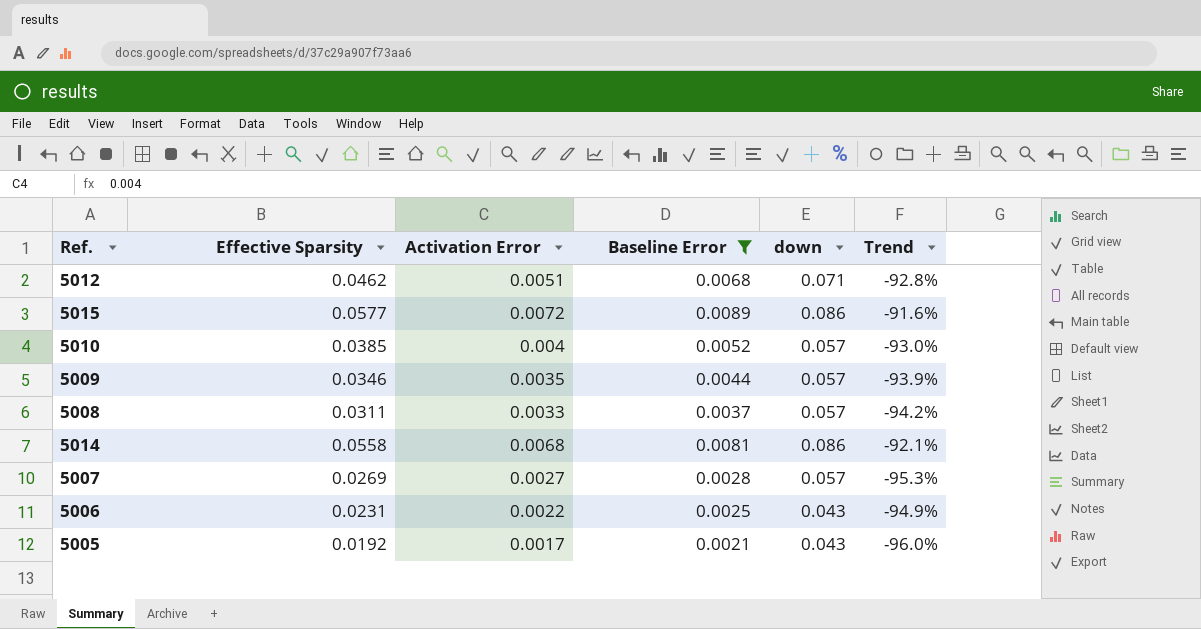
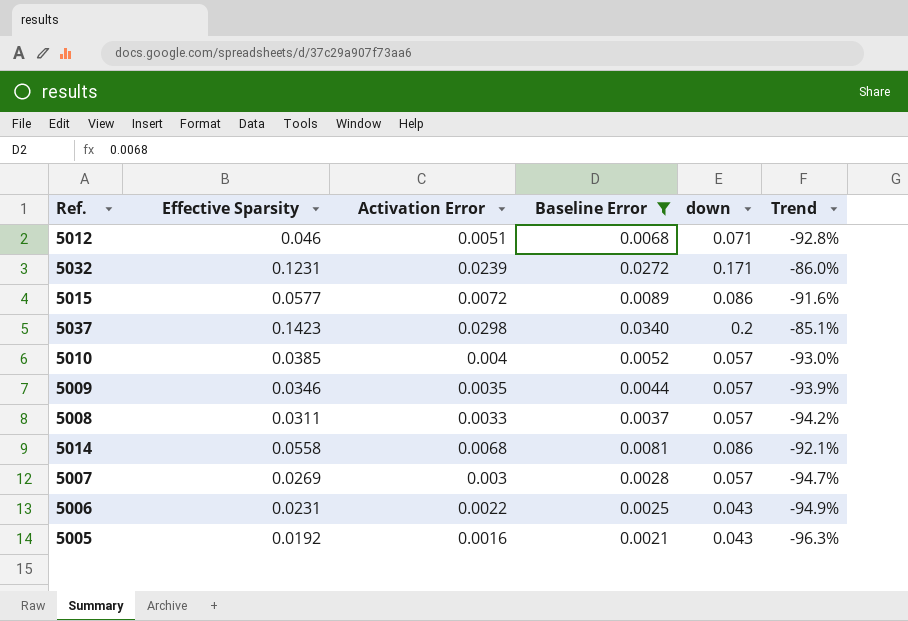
5012 | Effective Sparsity: 0.0462 -> 0.046
row 5032: none -> 0.1231 | 0.0239 | 0.0272 | 0.171 | -86.0%
row 5037: none -> 0.1423 | 0.0298 | 0.0340 | 0.2 | -85.1%
5007 | Activation Error: 0.0027 -> 0.003
5007 | Trend: -95.3% -> -94.7%
5005 | Activation Error: 0.0017 -> 0.0016
5005 | Trend: -96.0% -> -96.3%

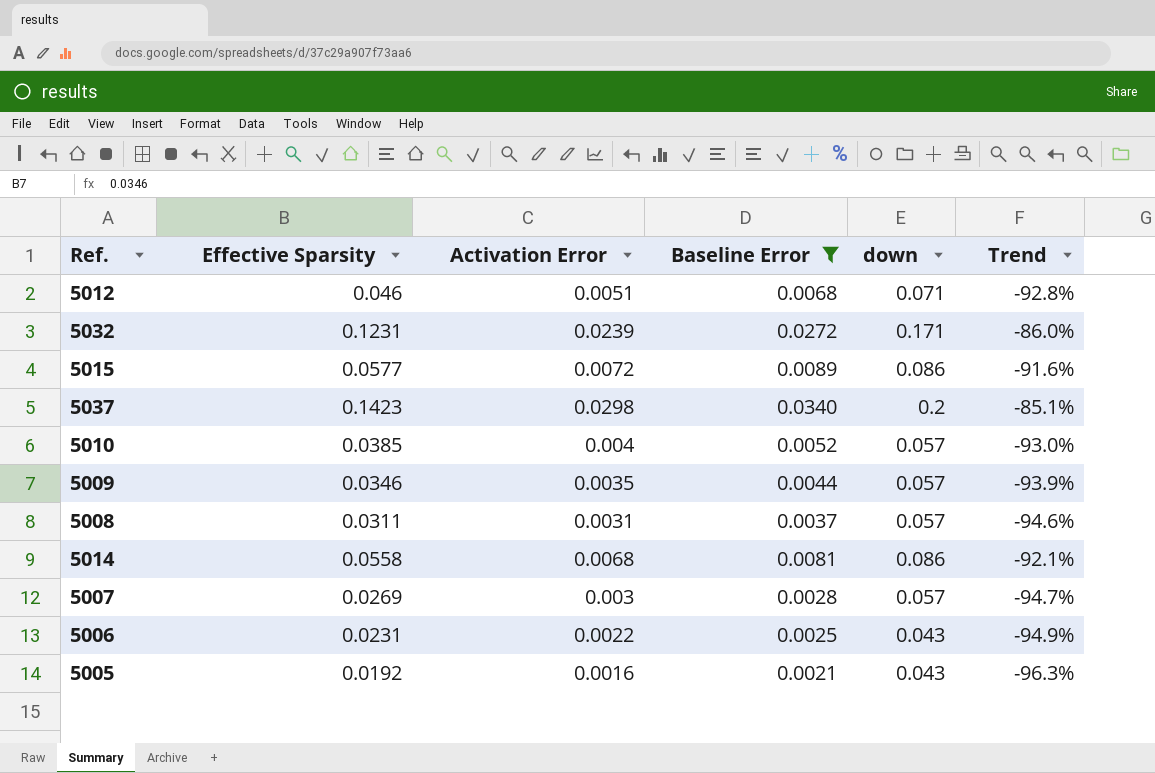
5008 | Activation Error: 0.0033 -> 0.0031
5008 | Trend: -94.2% -> -94.6%

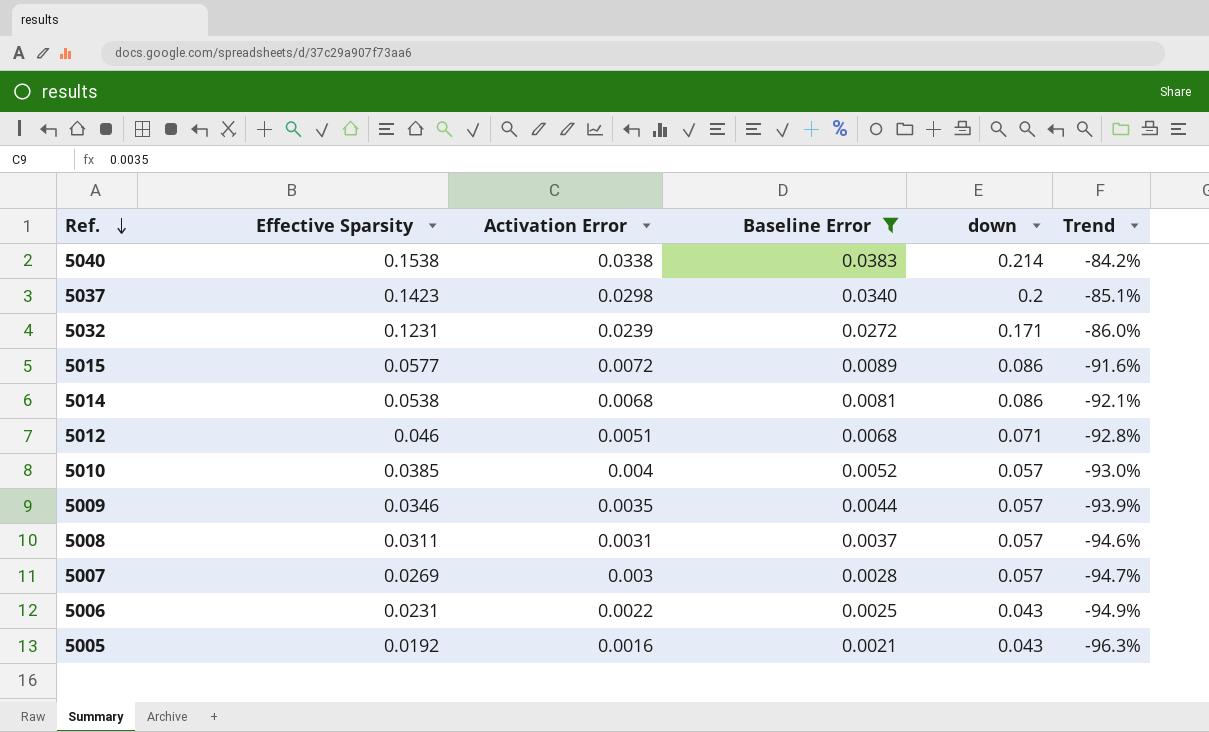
row order: none -> Ref. descending
row 5040: none -> 0.1538 | 0.0338 | 0.0383 | 0.214 | -84.2%
5014 | Effective Sparsity: 0.0558 -> 0.0538

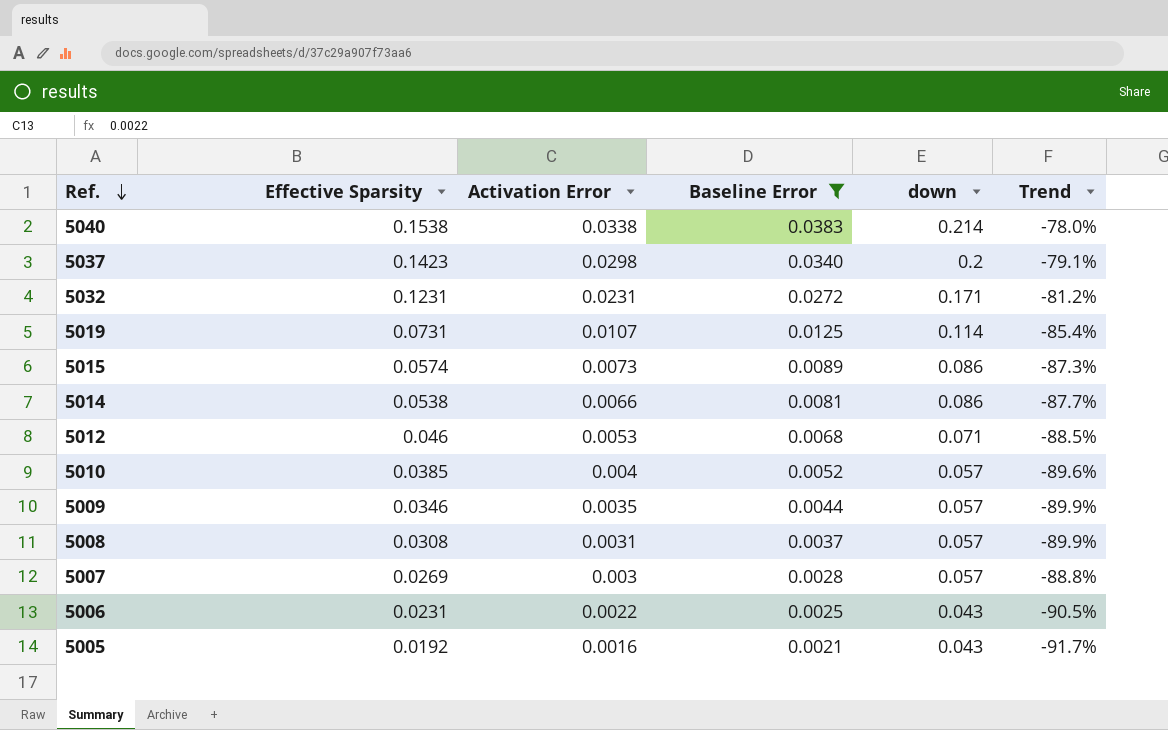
column Trend | formula: ([Activation Error] - [down]) / [down] -> ([Activation Error] - [Effective Sparsity]) / [Effective Sparsity]
5032 | Activation Error: 0.0239 -> 0.0231
row 5019: none -> 0.0731 | 0.0107 | 0.0125 | 0.114 | -85.4%
5015 | Effective Sparsity: 0.0577 -> 0.0574
5015 | Activation Error: 0.0072 -> 0.0073
5014 | Activation Error: 0.0068 -> 0.0066
5012 | Activation Error: 0.0051 -> 0.0053
5008 | Effective Sparsity: 0.0311 -> 0.0308

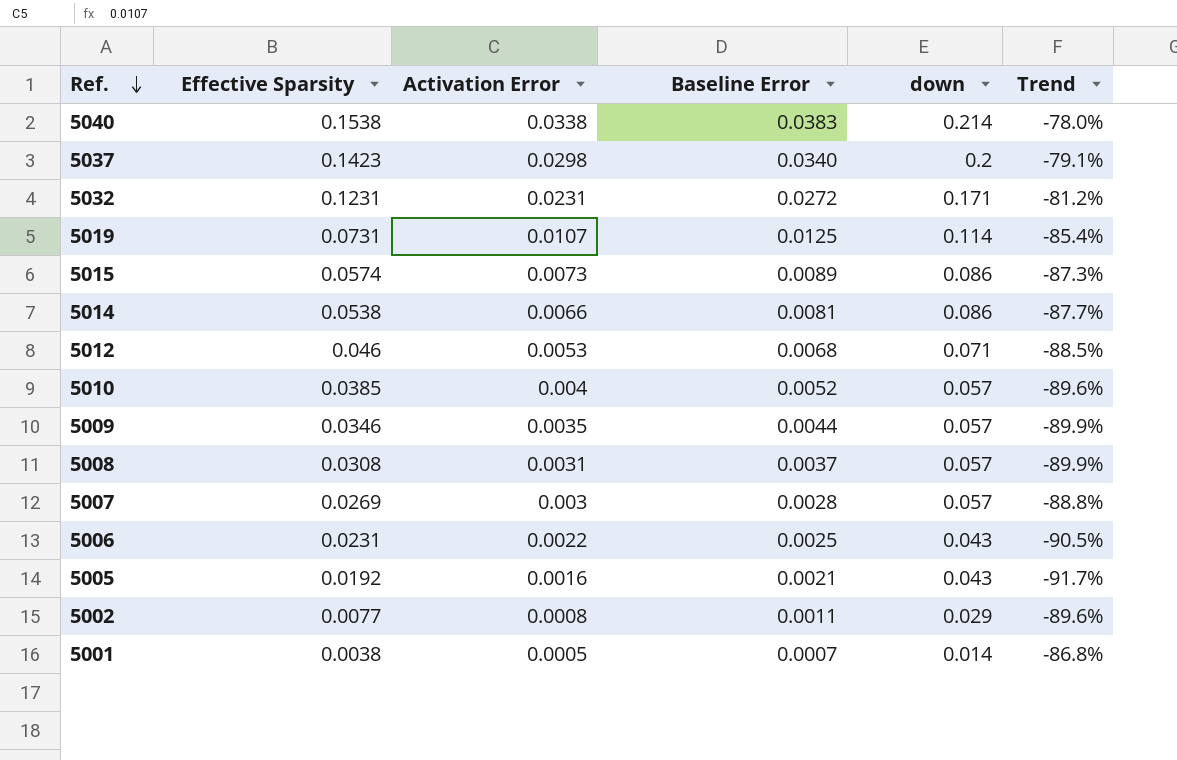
filter: Baseline Error >= 0.0021 -> none

